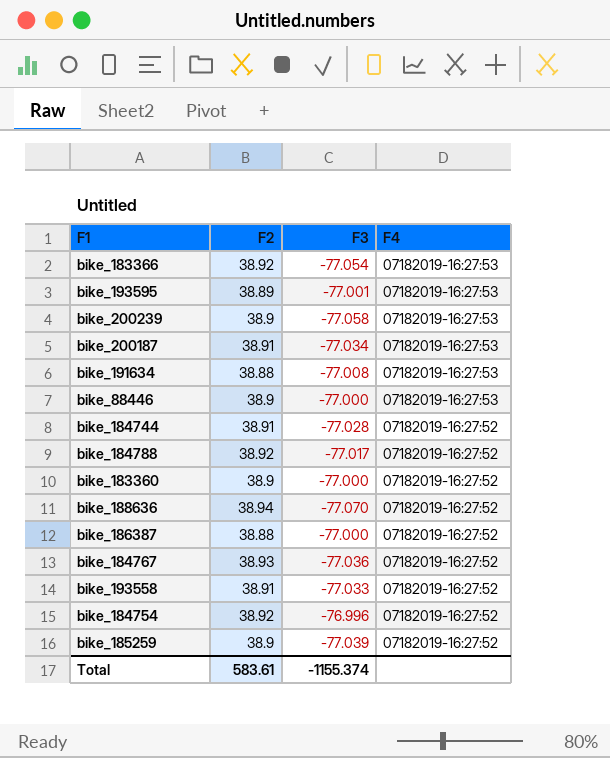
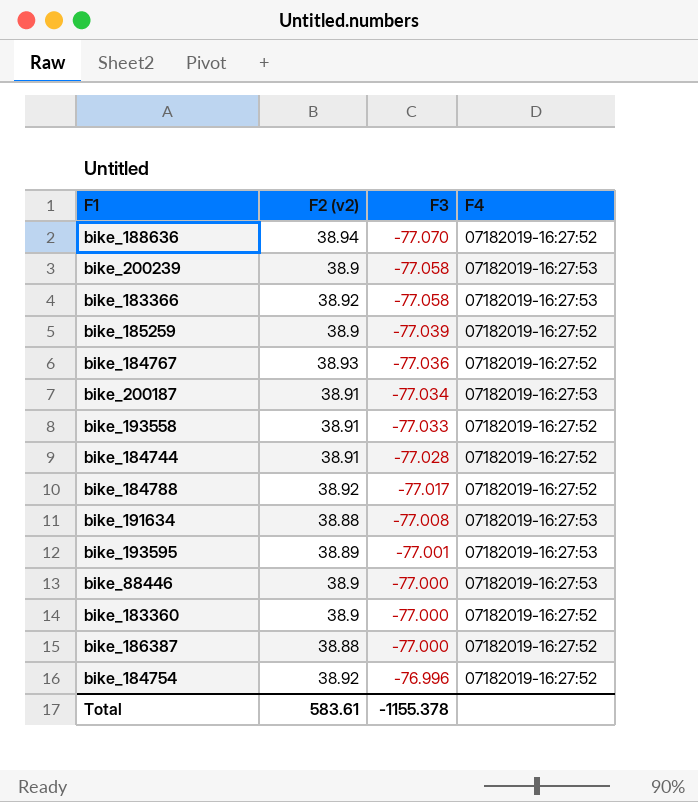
row order: F4 descending -> F3 ascending
column name: F2 -> F2 (v2)
bike_183366 | F3: -77.054 -> -77.058
Total | F3: -1155.374 -> -1155.378

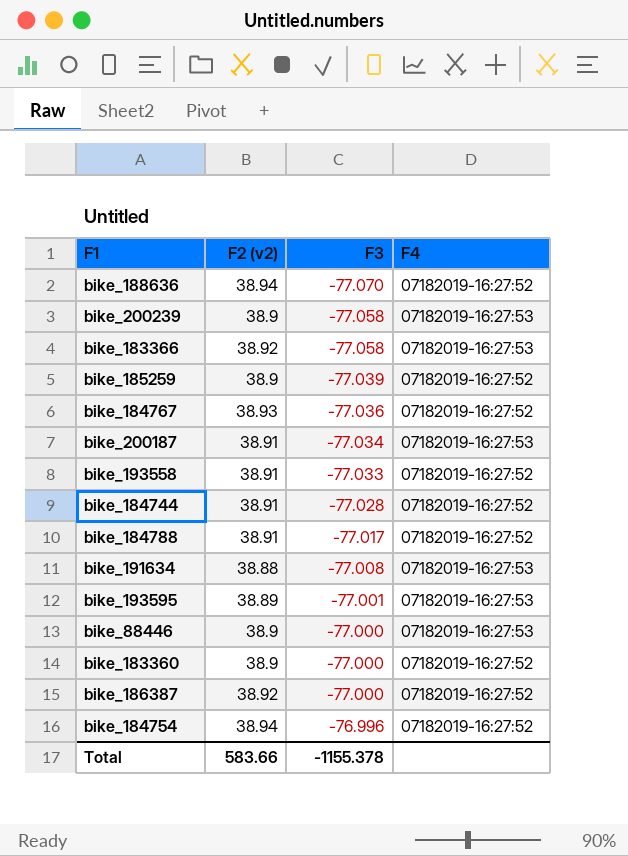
bike_184788 | F2 (v2): 38.92 -> 38.91
bike_186387 | F2 (v2): 38.88 -> 38.92
bike_184754 | F2 (v2): 38.92 -> 38.94
Total | F2 (v2): 583.61 -> 583.66

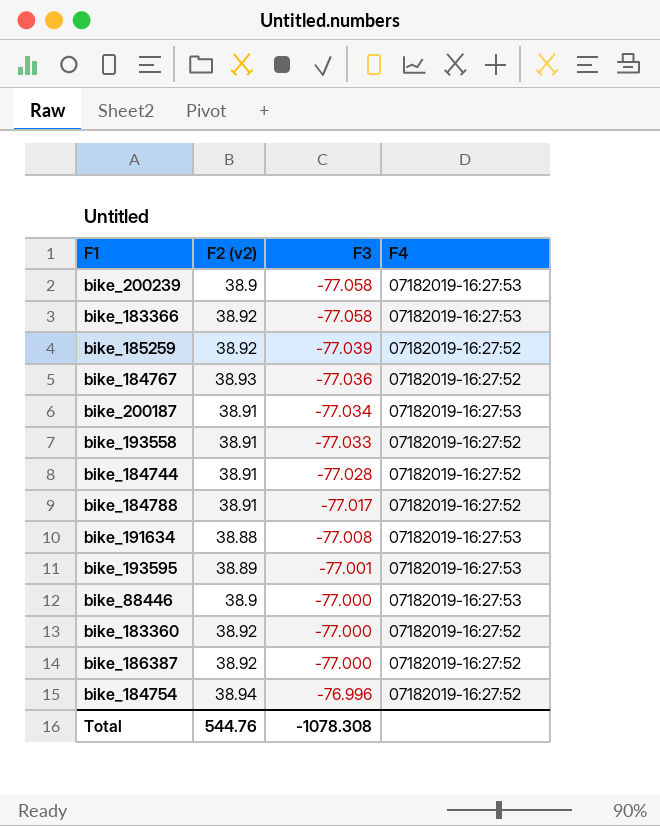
row bike_188636: 38.94 | -77.070 | 07182019-16:27:52 -> none
bike_185259 | F2 (v2): 38.9 -> 38.92
bike_183360 | F2 (v2): 38.9 -> 38.92
Total | F2 (v2): 583.66 -> 544.76
Total | F3: -1155.378 -> -1078.308

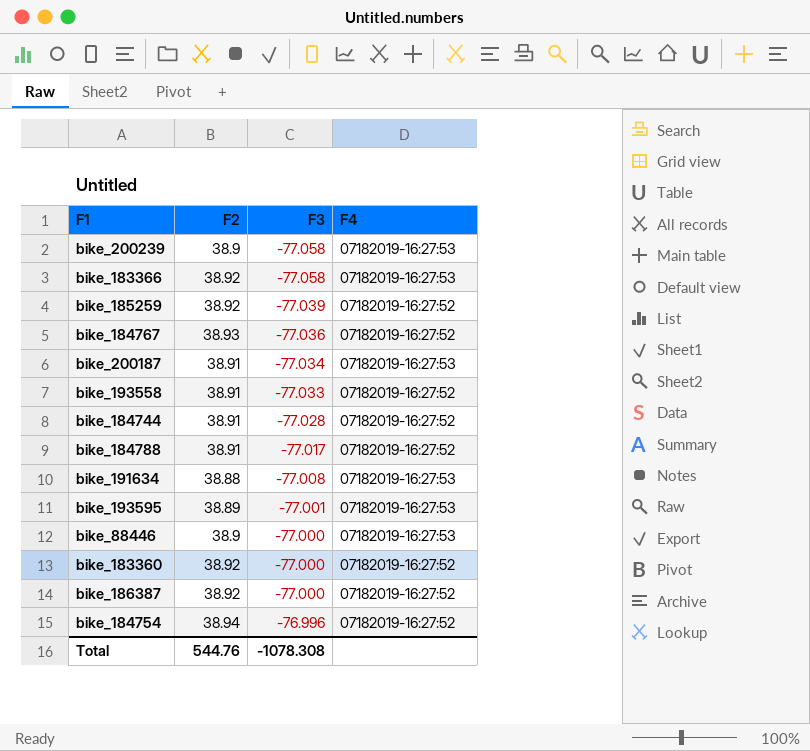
column name: F2 (v2) -> F2

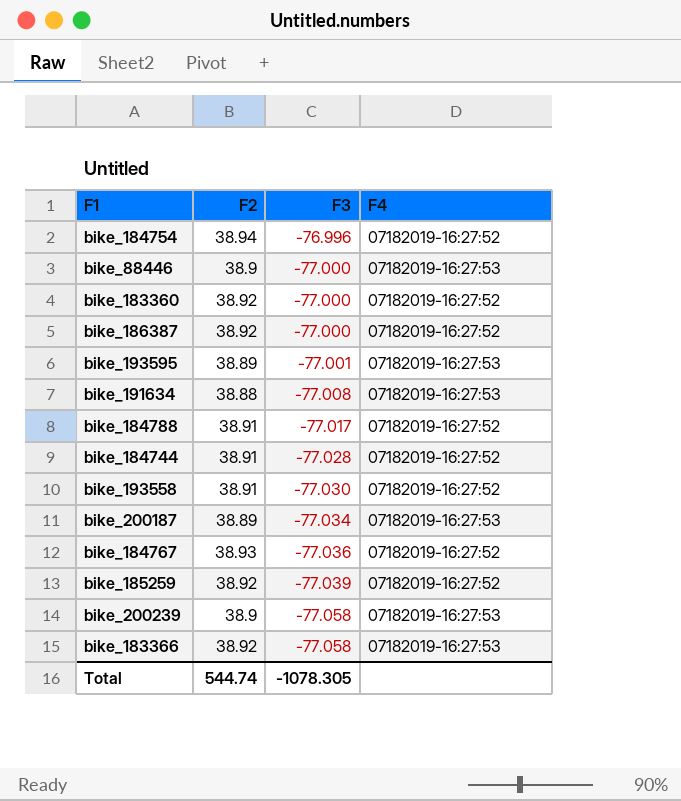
row order: F3 ascending -> F3 descending
bike_193558 | F3: -77.033 -> -77.030
bike_200187 | F2: 38.91 -> 38.89
Total | F2: 544.76 -> 544.74
Total | F3: -1078.308 -> -1078.305

